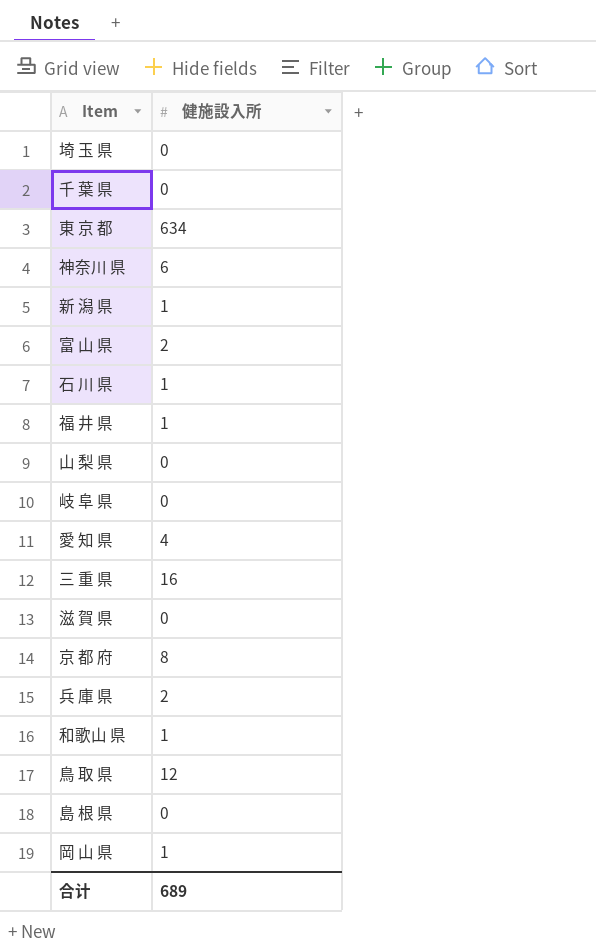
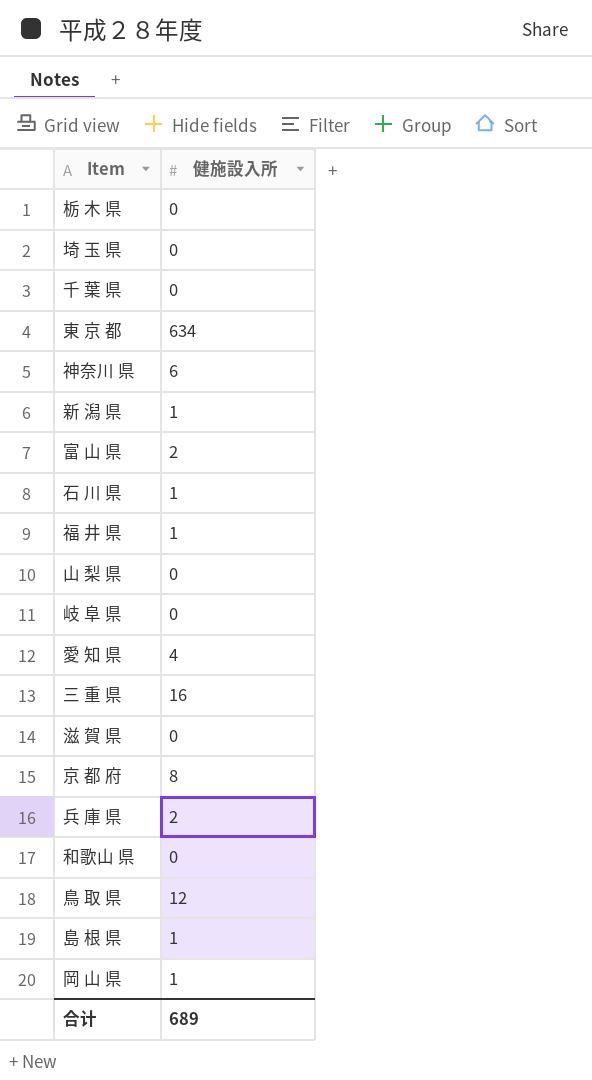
row 栃 木 県: none -> 0
和歌山 県 | 健施設入所: 1 -> 0
島 根 県 | 健施設入所: 0 -> 1

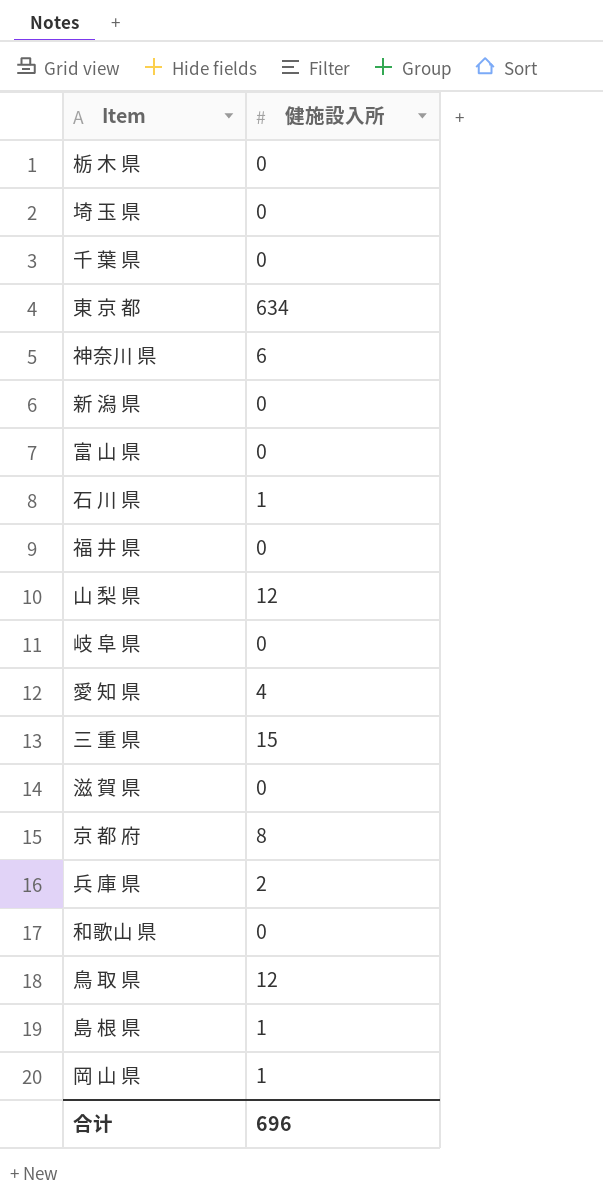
新 潟 県 | 健施設入所: 1 -> 0
富 山 県 | 健施設入所: 2 -> 0
福 井 県 | 健施設入所: 1 -> 0
山 梨 県 | 健施設入所: 0 -> 12
三 重 県 | 健施設入所: 16 -> 15
合计 | 健施設入所: 689 -> 696

